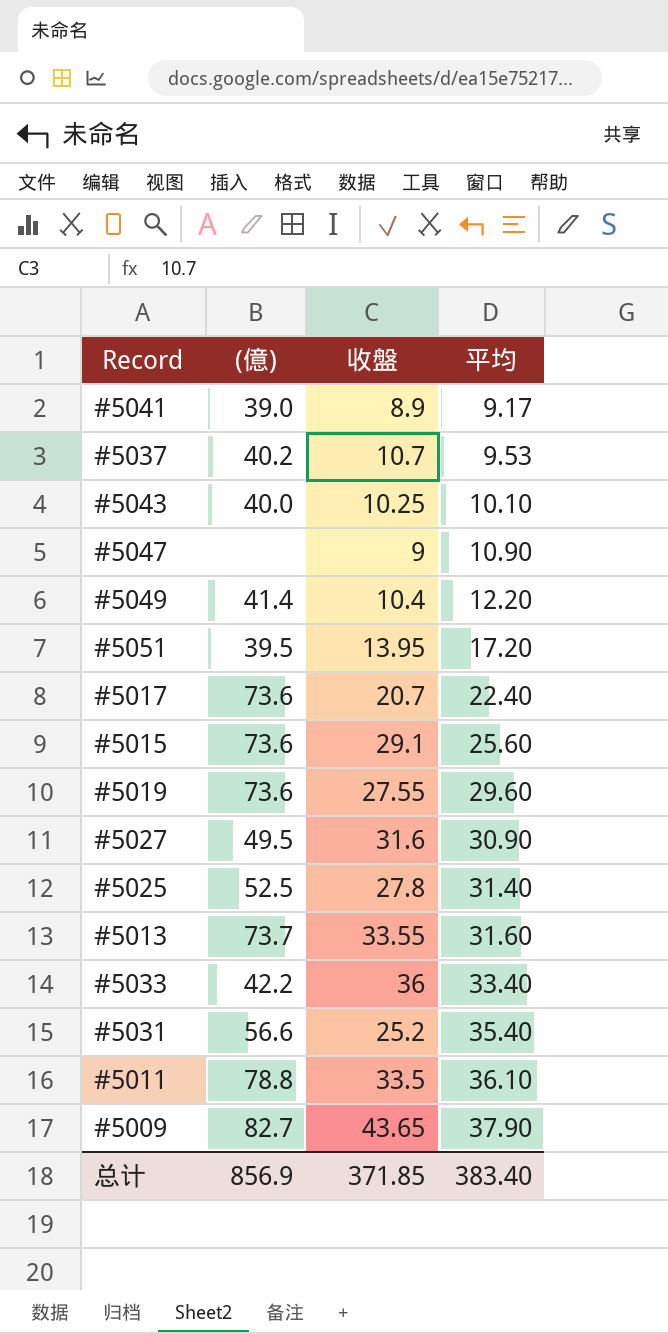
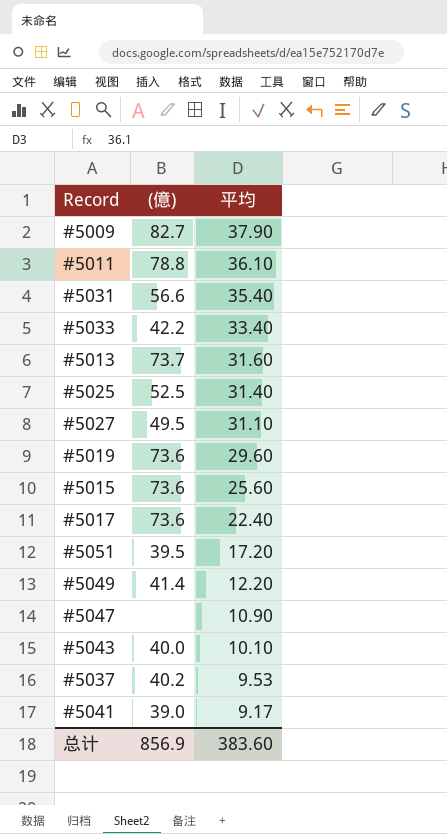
row order: 平均 ascending -> 平均 descending
column 收盤 | position: 3 -> none
#5027 | 平均: 30.90 -> 31.10
总计 | 平均: 383.40 -> 383.60

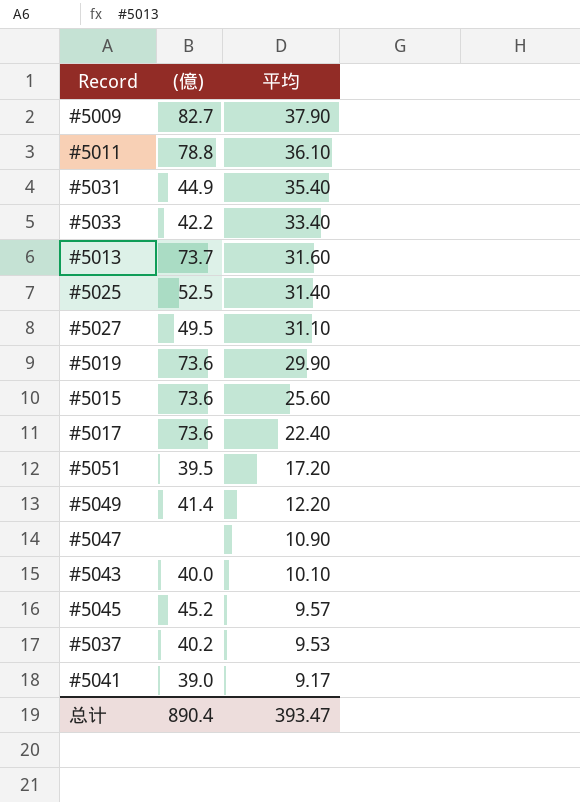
#5031 | (億): 56.6 -> 44.9
#5019 | 平均: 29.60 -> 29.90
row #5045: none -> 45.2 | 9.57
总计 | (億): 856.9 -> 890.4
总计 | 平均: 383.60 -> 393.47

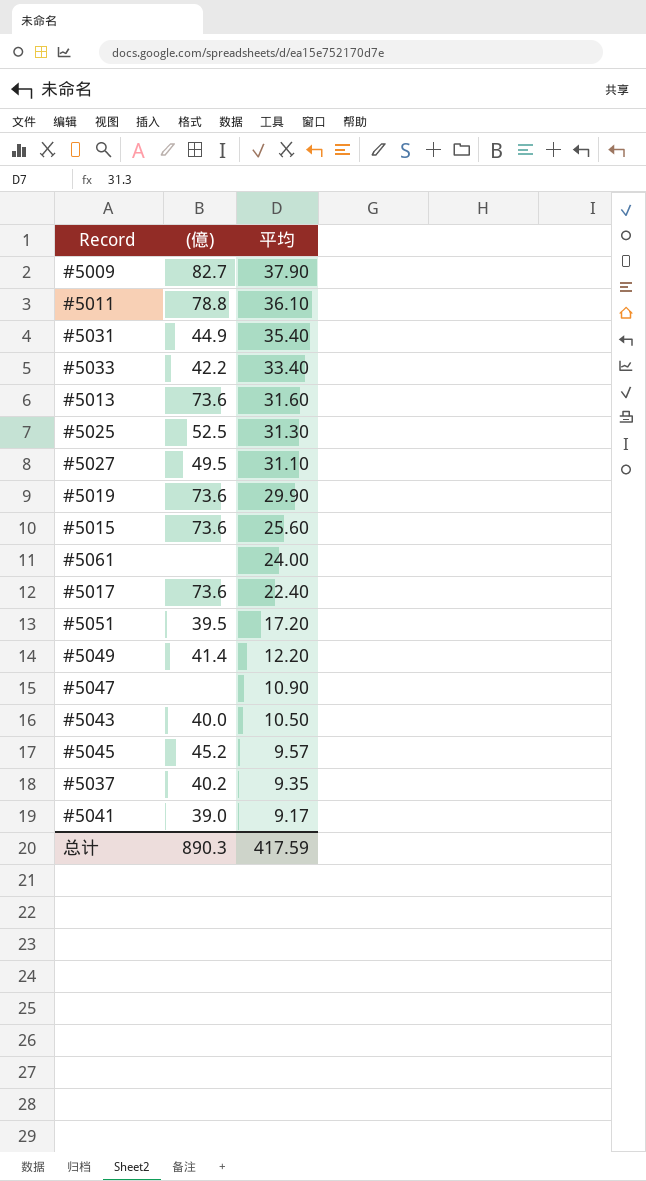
#5013 | (億): 73.7 -> 73.6
#5025 | 平均: 31.40 -> 31.30
row #5061: none -> none | 24.00
#5043 | 平均: 10.10 -> 10.50
#5037 | 平均: 9.53 -> 9.35
总计 | (億): 890.4 -> 890.3
总计 | 平均: 393.47 -> 417.59

